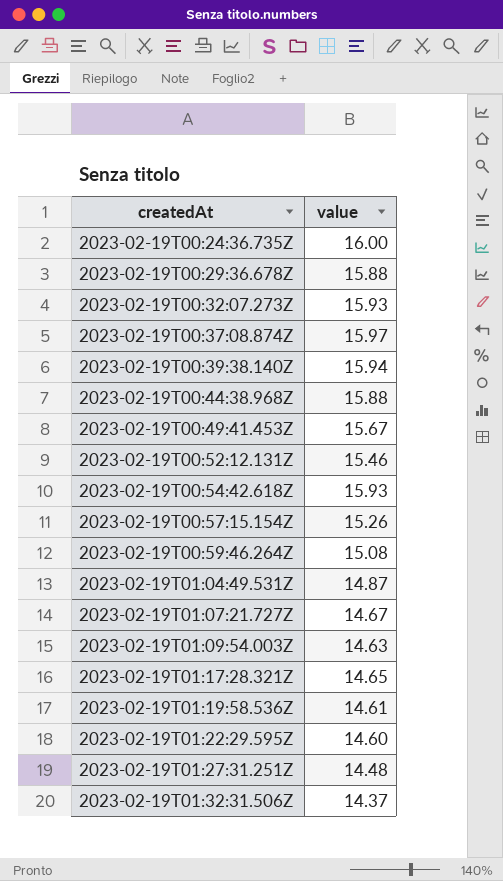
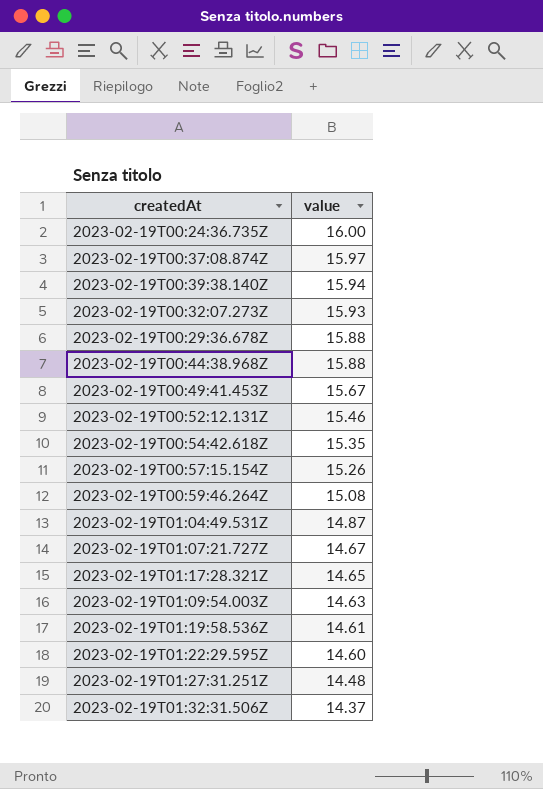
row order: createdAt ascending -> value descending
2023-02-19T00:54:42.618Z | value: 15.93 -> 15.35

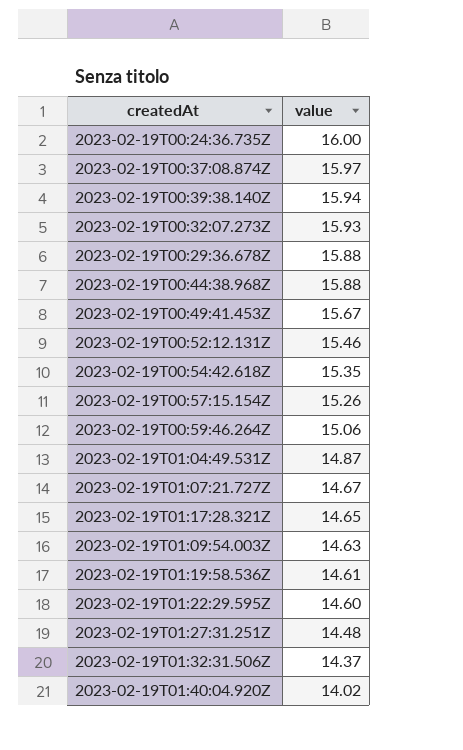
2023-02-19T00:59:46.264Z | value: 15.08 -> 15.06
row 2023-02-19T01:40:04.920Z: none -> 14.02

